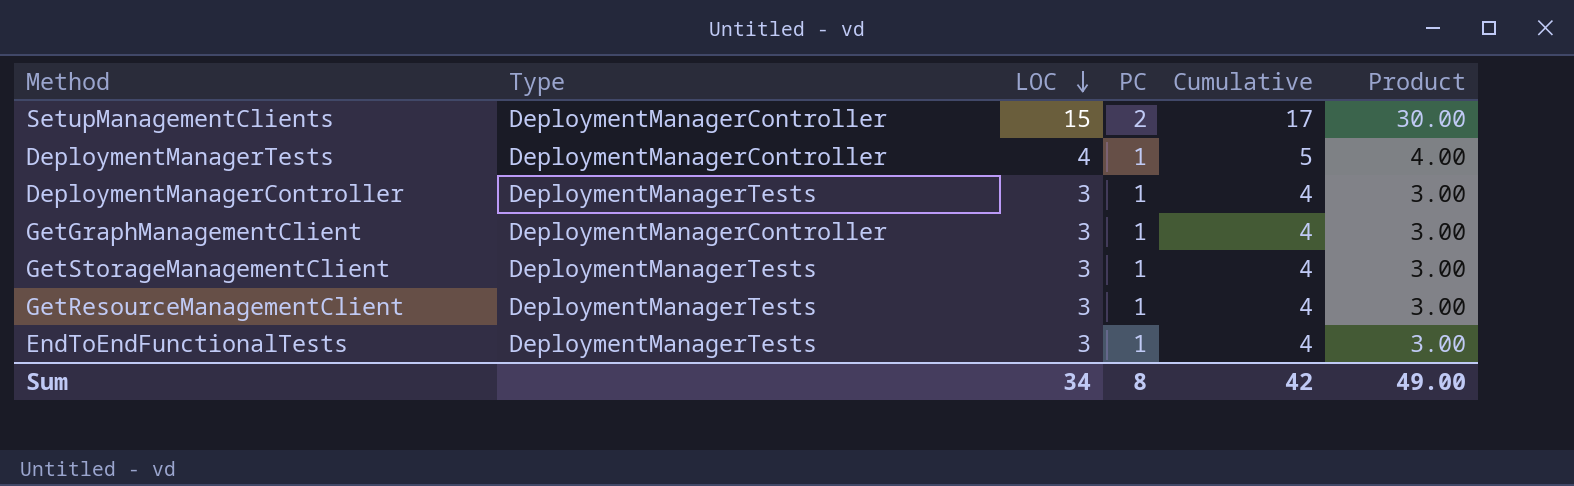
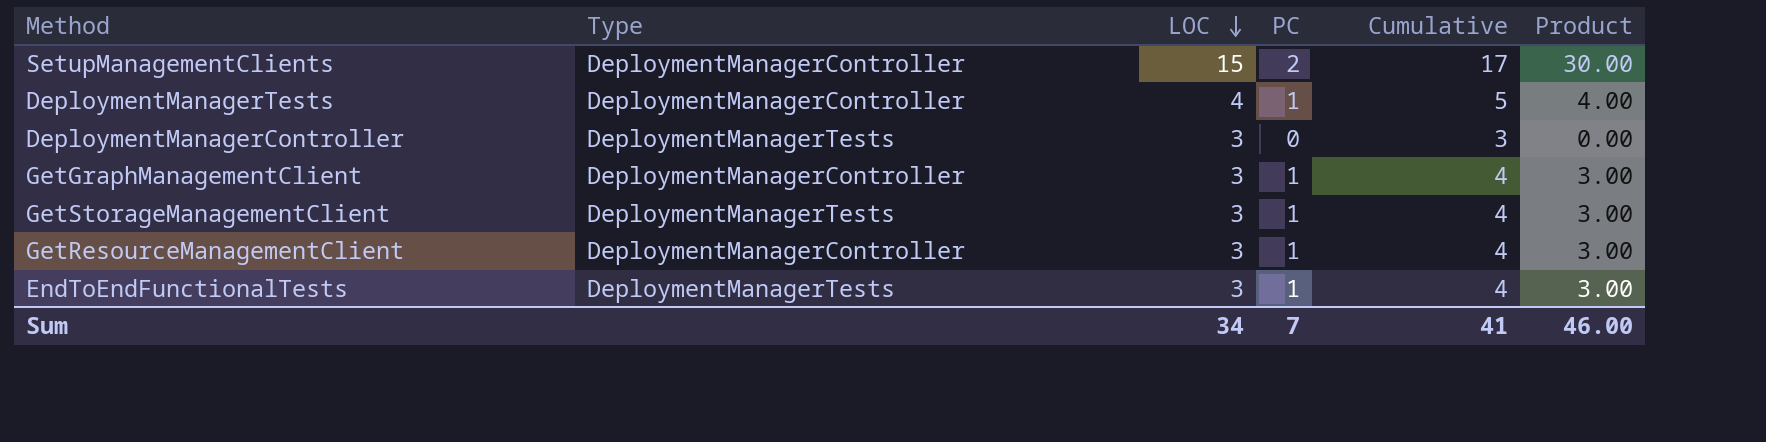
DeploymentManagerController | PC: 1 -> 0
DeploymentManagerController | Cumulative: 4 -> 3
DeploymentManagerController | Product: 3.00 -> 0.00
GetResourceManagementClient | Type: DeploymentManagerTests -> DeploymentManagerController
Sum | PC: 8 -> 7
Sum | Cumulative: 42 -> 41
Sum | Product: 49.00 -> 46.00

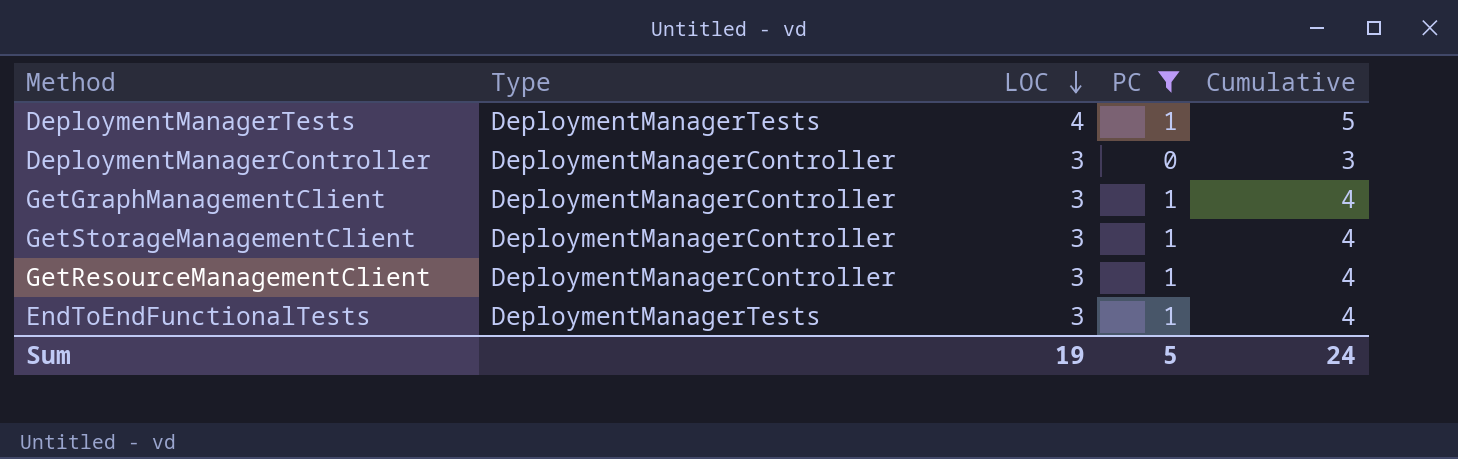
filter: none -> PC != 2
column Product | formula: [LOC] * [PC] -> none
DeploymentManagerTests | Type: DeploymentManagerController -> DeploymentManagerTests
DeploymentManagerController | Type: DeploymentManagerTests -> DeploymentManagerController
GetStorageManagementClient | Type: DeploymentManagerTests -> DeploymentManagerController
Sum | LOC: 34 -> 19
Sum | PC: 7 -> 5
Sum | Cumulative: 41 -> 24

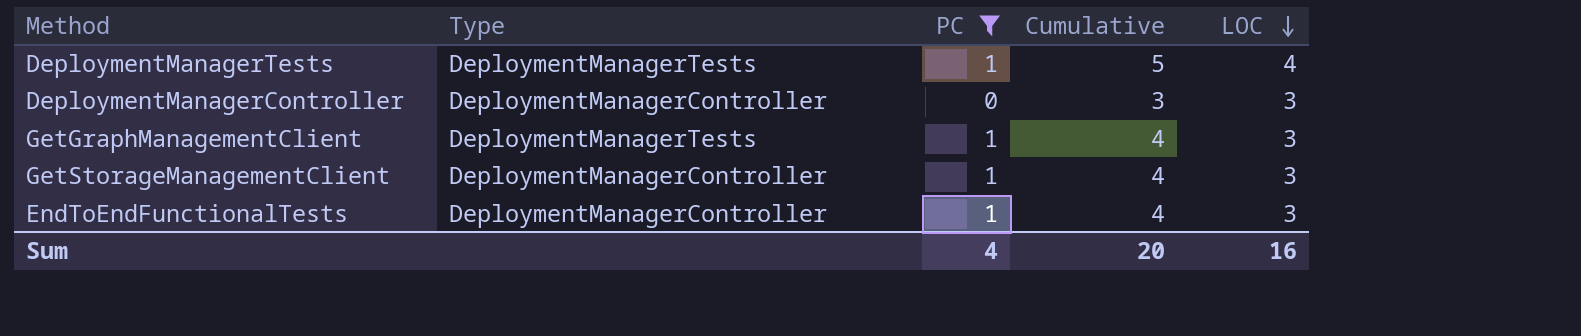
column LOC | position: 3 -> 5
row GetResourceManagementClient: DeploymentManagerController | 3 | 1 | 4 -> none
GetGraphManagementClient | Type: DeploymentManagerController -> DeploymentManagerTests
EndToEndFunctionalTests | Type: DeploymentManagerTests -> DeploymentManagerController
Sum | PC: 5 -> 4
Sum | Cumulative: 24 -> 20
Sum | LOC: 19 -> 16

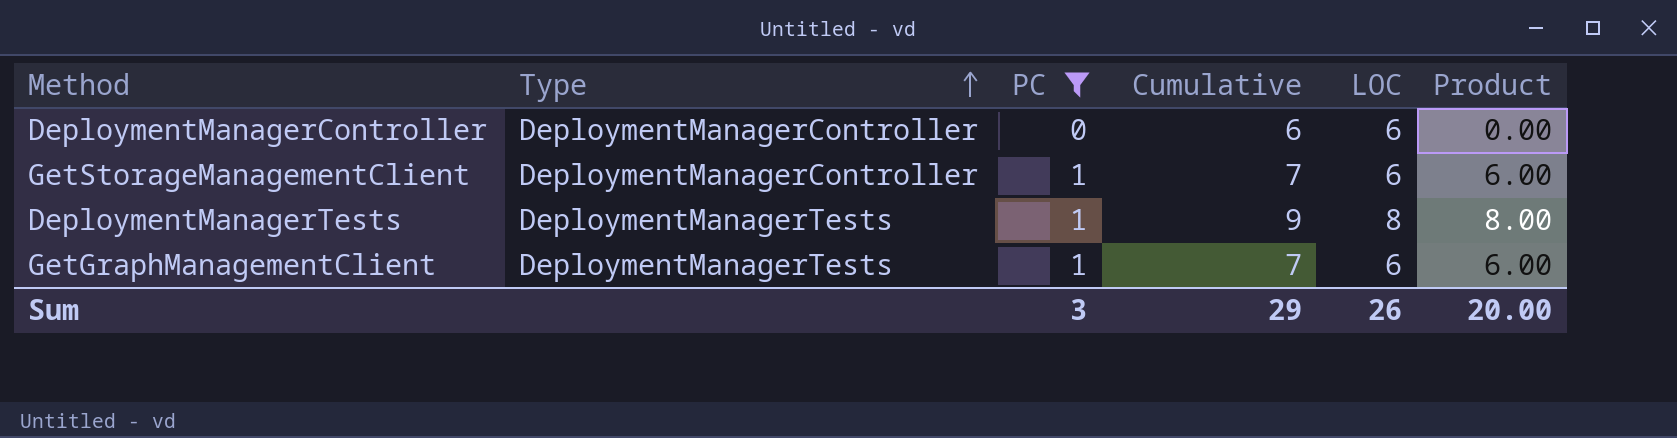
row order: LOC descending -> Type ascending
column Product | formula: none -> [PC] * [LOC]
row EndToEndFunctionalTests: DeploymentManagerController | 1 | 4 | 3 -> none
DeploymentManagerController | Cumulative: 3 -> 6
DeploymentManagerController | LOC: 3 -> 6
GetStorageManagementClient | Cumulative: 4 -> 7
GetStorageManagementClient | LOC: 3 -> 6
DeploymentManagerTests | Cumulative: 5 -> 9
DeploymentManagerTests | LOC: 4 -> 8
GetGraphManagementClient | Cumulative: 4 -> 7
GetGraphManagementClient | LOC: 3 -> 6
Sum | PC: 4 -> 3
Sum | Cumulative: 20 -> 29
Sum | LOC: 16 -> 26

